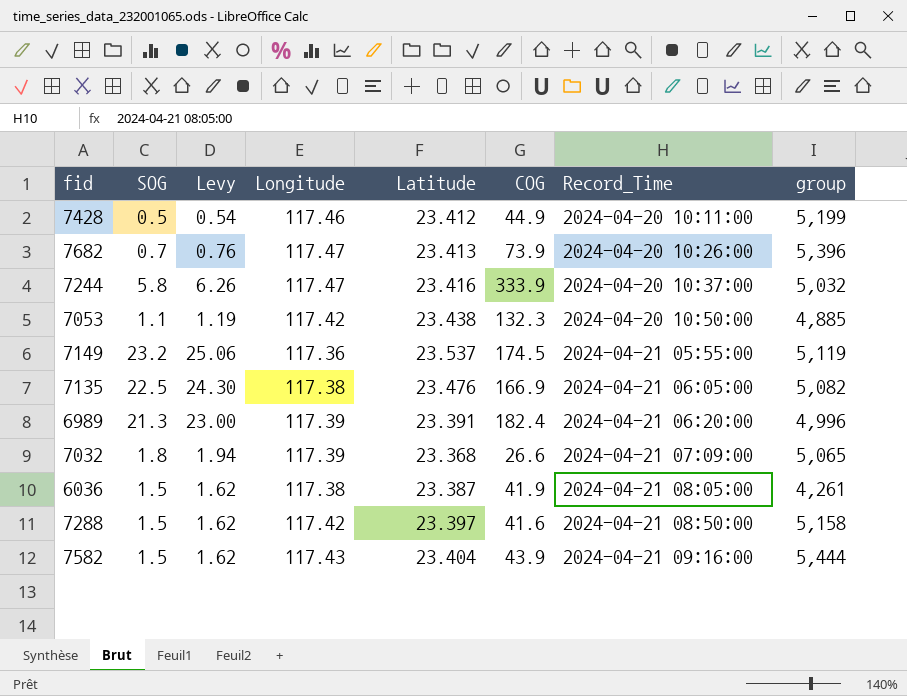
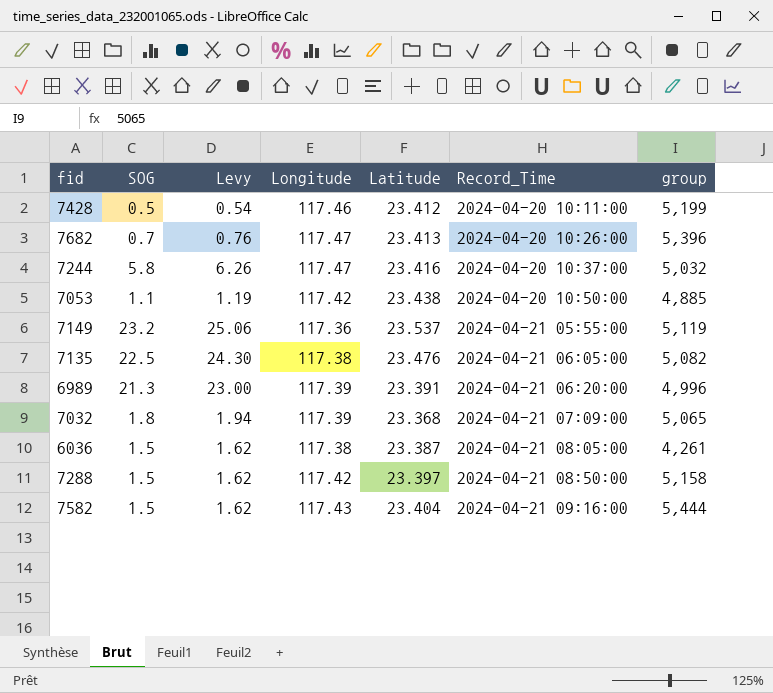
column COG | position: 6 -> none

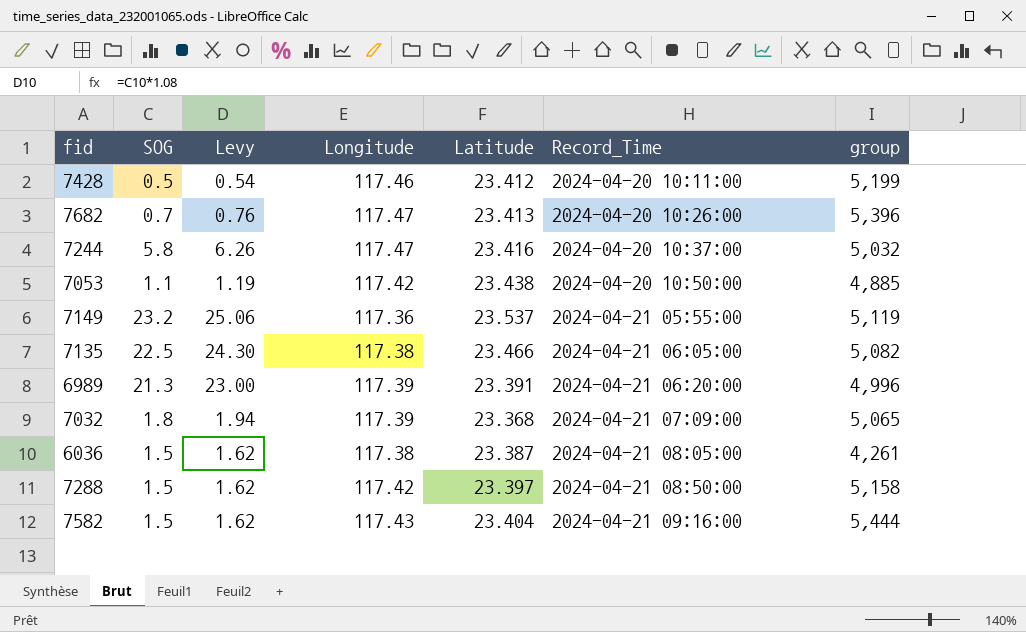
7135 | Latitude: 23.476 -> 23.466

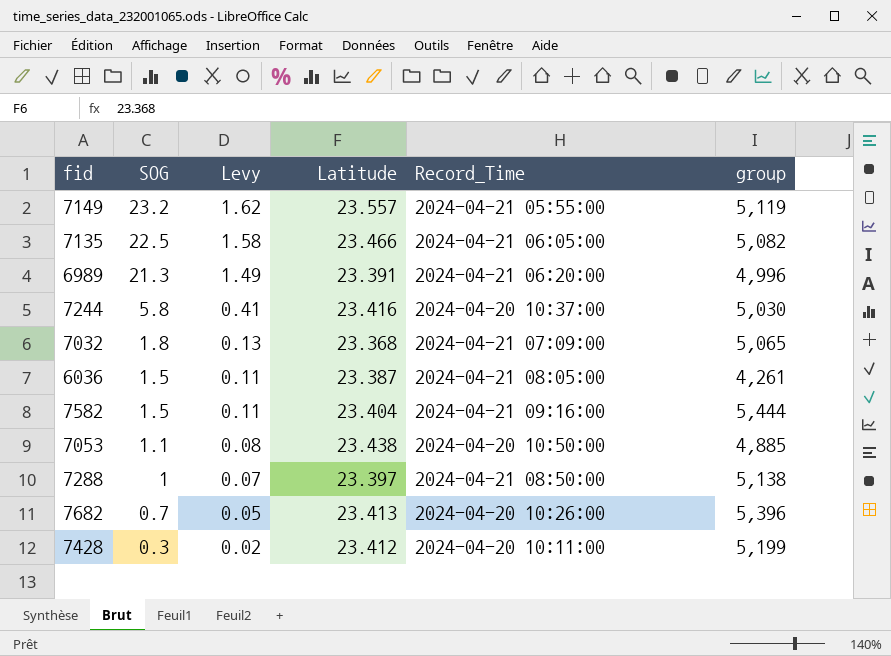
row order: Record_Time ascending -> SOG descending
column Longitude | position: 4 -> none
column Levy | formula: [SOG] * 1.08 -> [SOG] * 0.07
7149 | Latitude: 23.537 -> 23.557
7244 | group: 5,032 -> 5,030
7288 | SOG: 1.5 -> 1
7288 | group: 5,158 -> 5,138
7428 | SOG: 0.5 -> 0.3

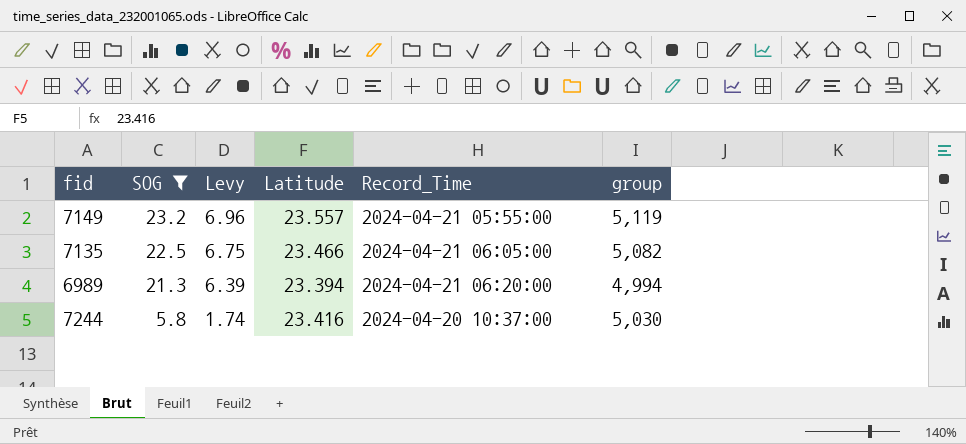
filter: none -> SOG >= 5.8
column Levy | formula: [SOG] * 0.07 -> [SOG] * 0.3
6989 | Latitude: 23.391 -> 23.394
6989 | group: 4,996 -> 4,994

